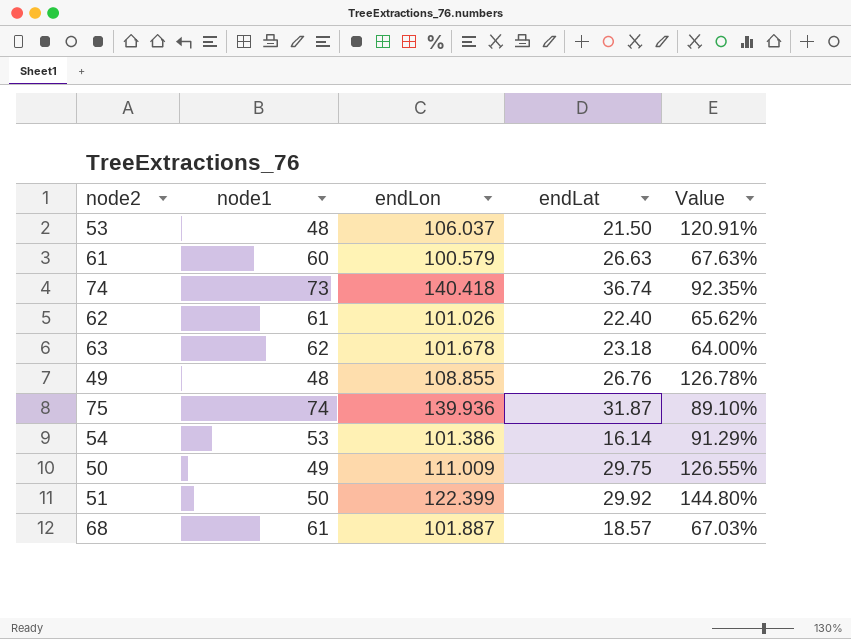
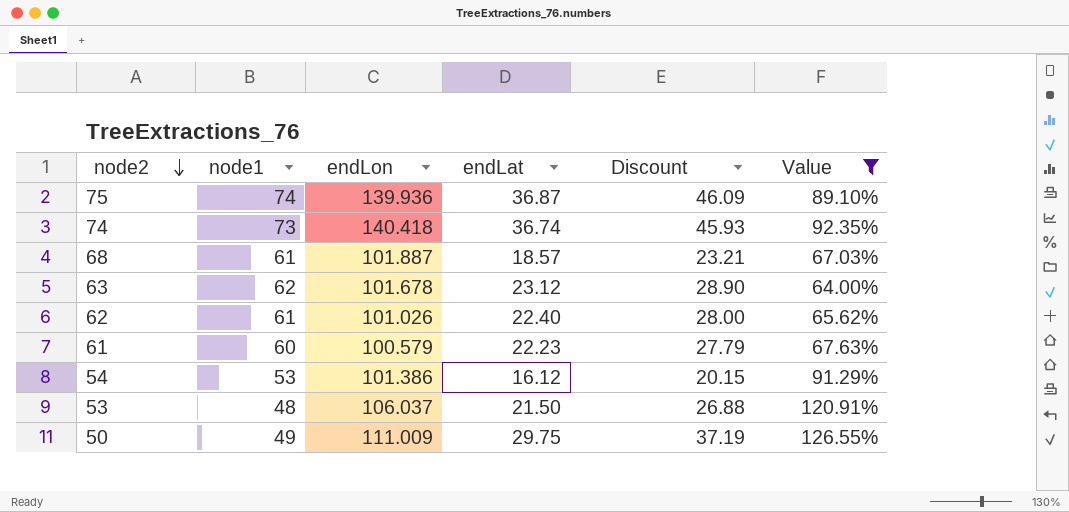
filter: none -> Value <= 126.55%
row order: none -> node2 descending
column Discount | formula: none -> [endLat] * 1.25
75 | endLat: 31.87 -> 36.87
63 | endLat: 23.18 -> 23.12
61 | endLat: 26.63 -> 22.23
54 | endLat: 16.14 -> 16.12

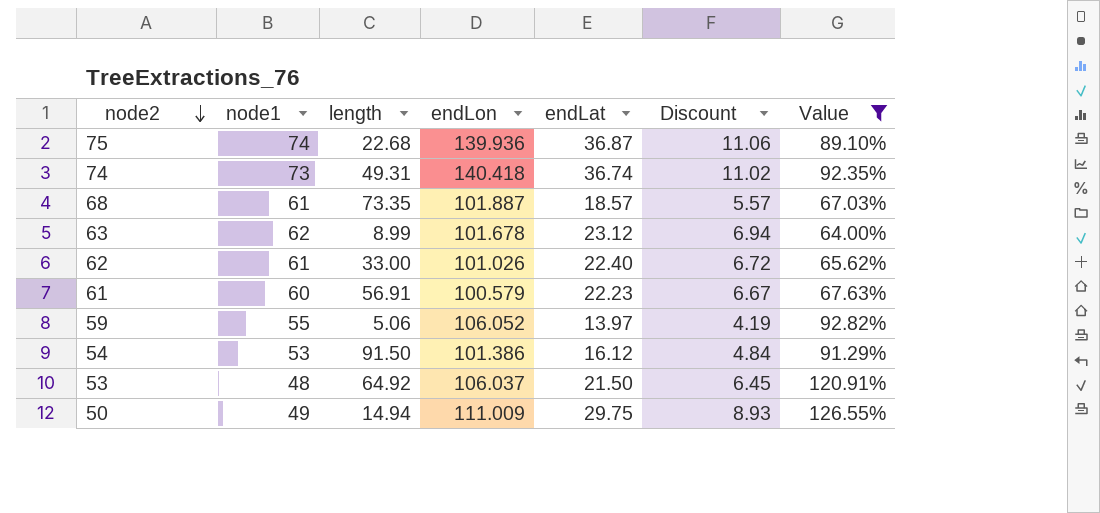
column length | position: none -> 3
column Discount | formula: [endLat] * 1.25 -> [endLat] * 0.3
row 59: none -> 55 | 5.06 | 106.052 | 13.97 | 4.19 | 92.82%

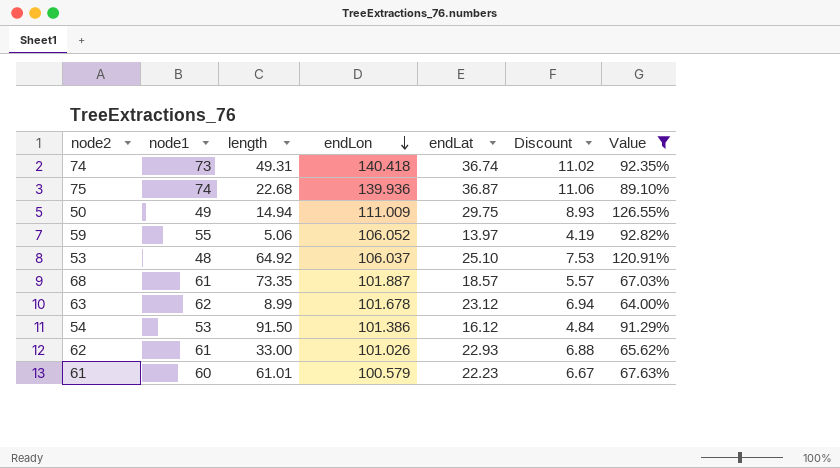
row order: node2 descending -> endLon descending
53 | endLat: 21.50 -> 25.10
53 | Discount: 6.45 -> 7.53
62 | endLat: 22.40 -> 22.93
62 | Discount: 6.72 -> 6.88
61 | length: 56.91 -> 61.01

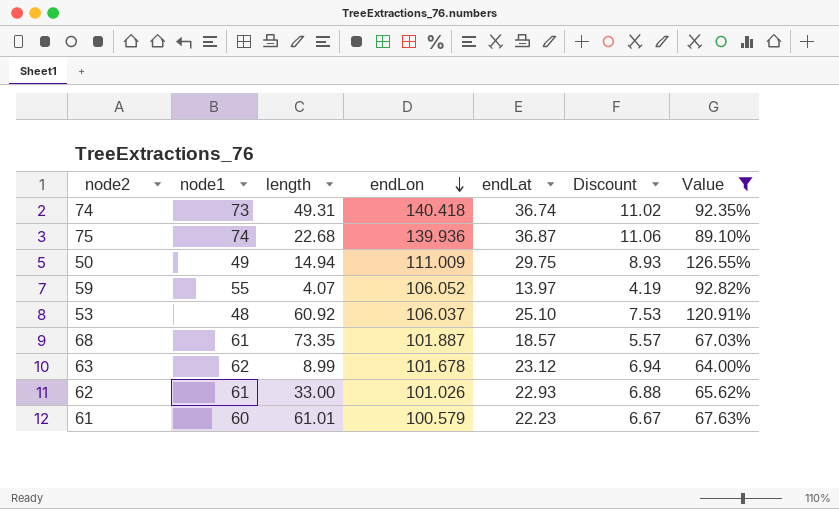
row 54: 53 | 91.50 | 101.386 | 16.12 | 4.84 | 91.29% -> none
59 | length: 5.06 -> 4.07
53 | length: 64.92 -> 60.92

